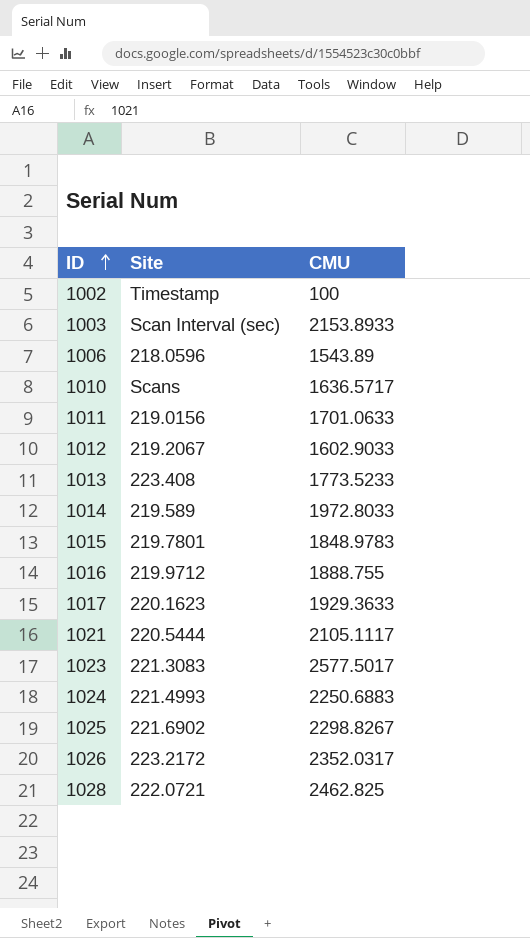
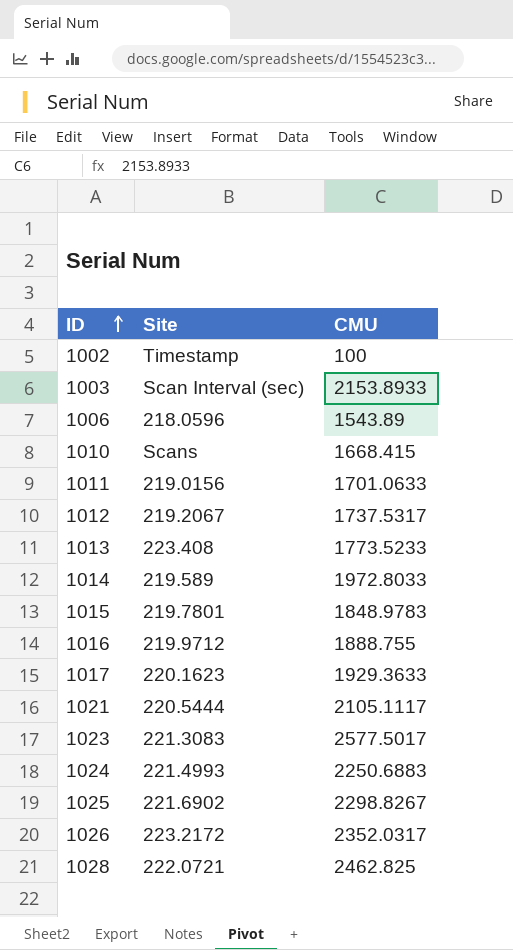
1010 | CMU: 1636.5717 -> 1668.415
1012 | CMU: 1602.9033 -> 1737.5317

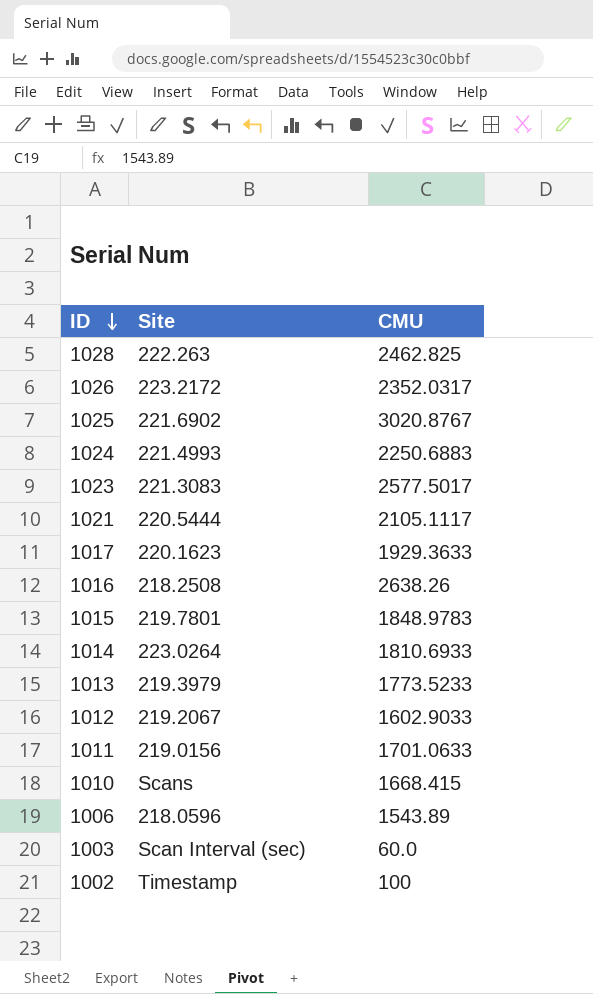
row order: ID ascending -> ID descending
1028 | Site: 222.0721 -> 222.263
1025 | CMU: 2298.8267 -> 3020.8767
1016 | Site: 219.9712 -> 218.2508
1016 | CMU: 1888.755 -> 2638.26
1014 | Site: 219.589 -> 223.0264
1014 | CMU: 1972.8033 -> 1810.6933
1013 | Site: 223.408 -> 219.3979
1012 | CMU: 1737.5317 -> 1602.9033
1003 | CMU: 2153.8933 -> 60.0

